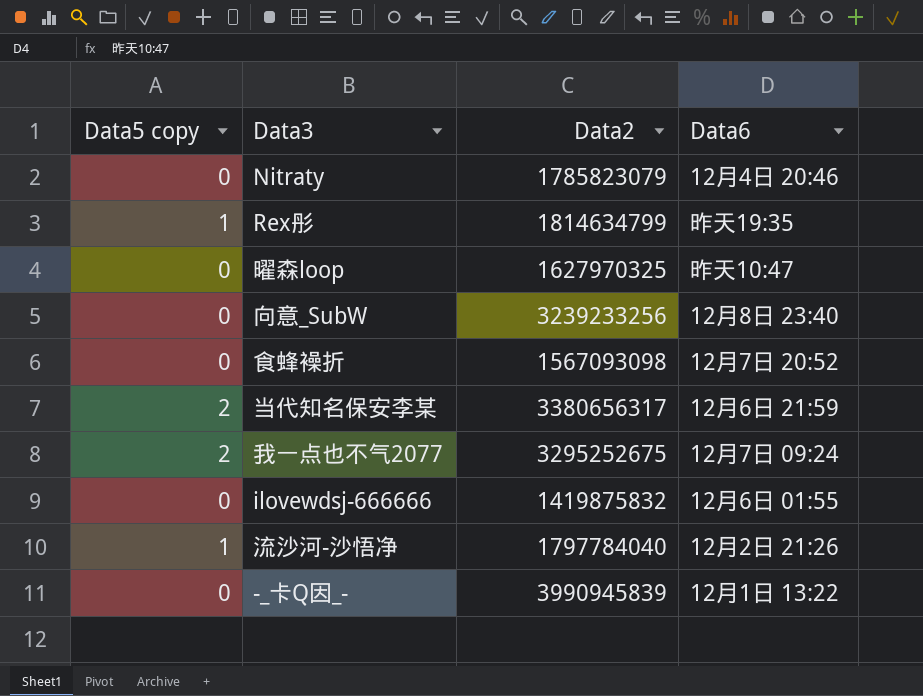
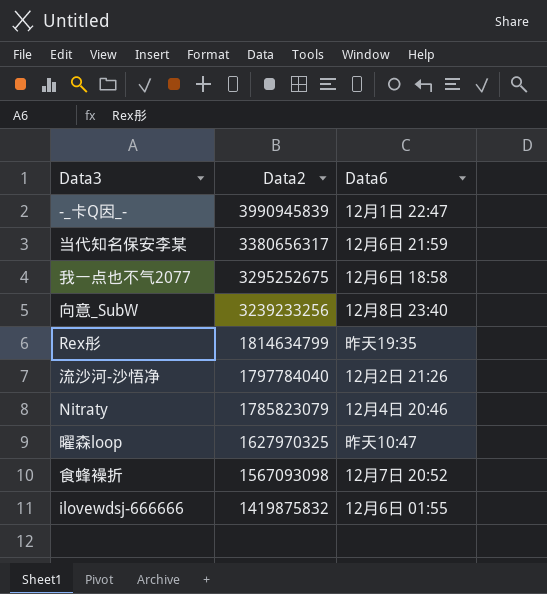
row order: none -> Data2 descending
column Data5 copy | position: 1 -> none
-_卡Q因_- | Data6: 12月1日 13:22 -> 12月1日 22:47
我一点也不气2077 | Data6: 12月7日 09:24 -> 12月6日 18:58

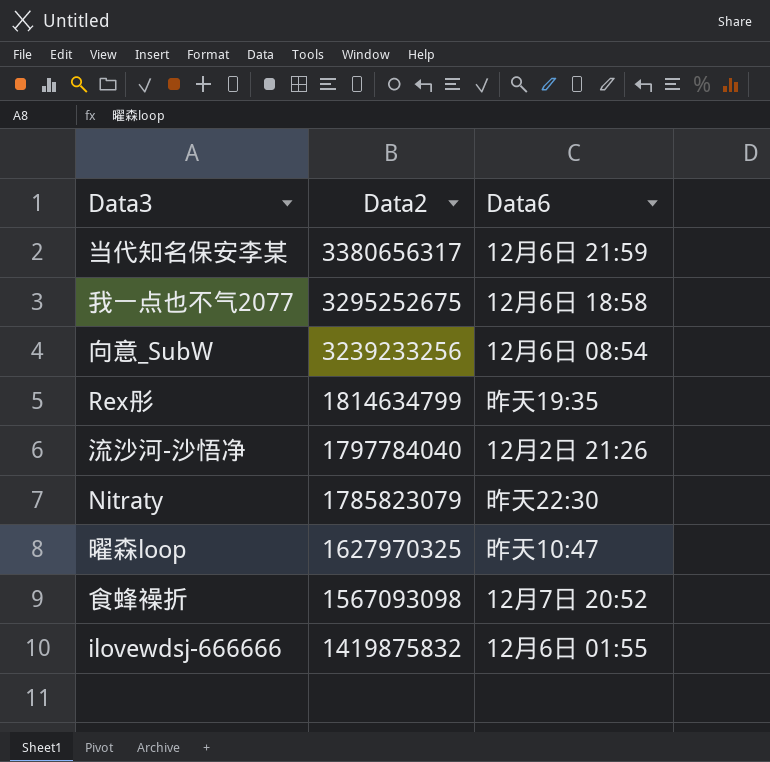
row -_卡Q因_-: 3990945839 | 12月1日 22:47 -> none
向意_SubW | Data6: 12月8日 23:40 -> 12月6日 08:54
Nitraty | Data6: 12月4日 20:46 -> 昨天22:30

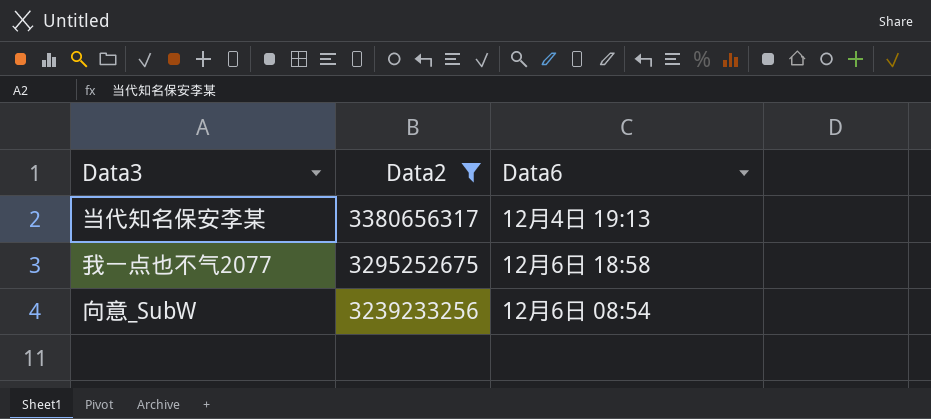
filter: none -> Data2 >= 3239233256
当代知名保安李某 | Data6: 12月6日 21:59 -> 12月4日 19:13

